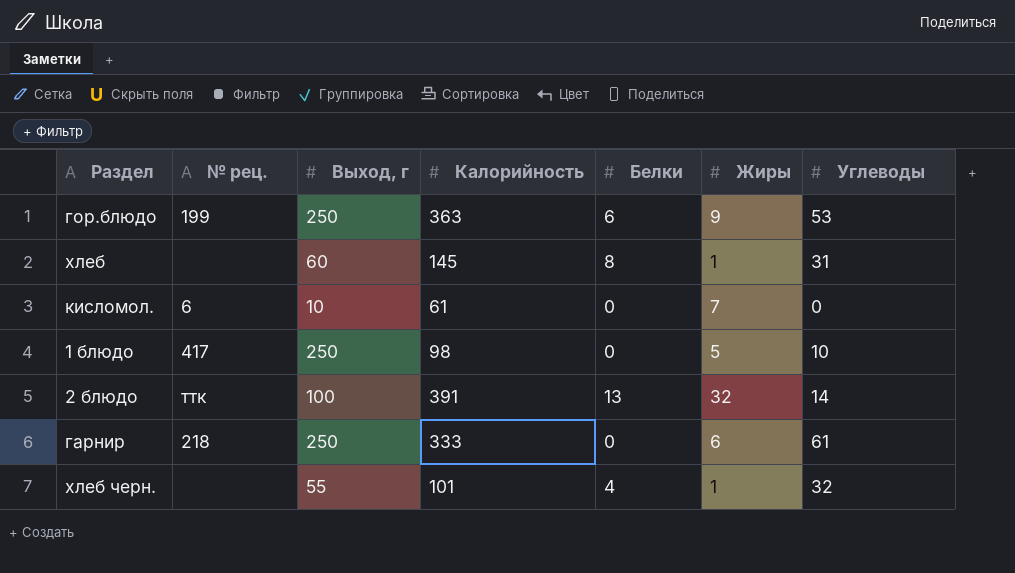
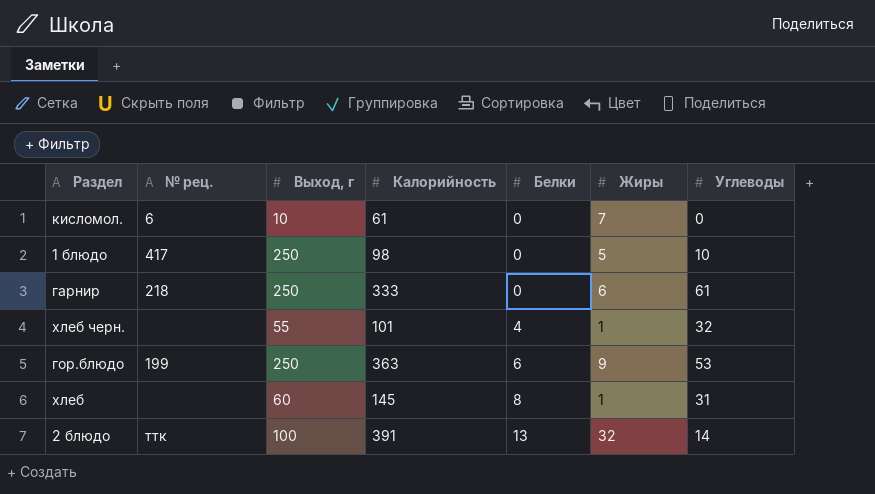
row order: none -> Белки ascending

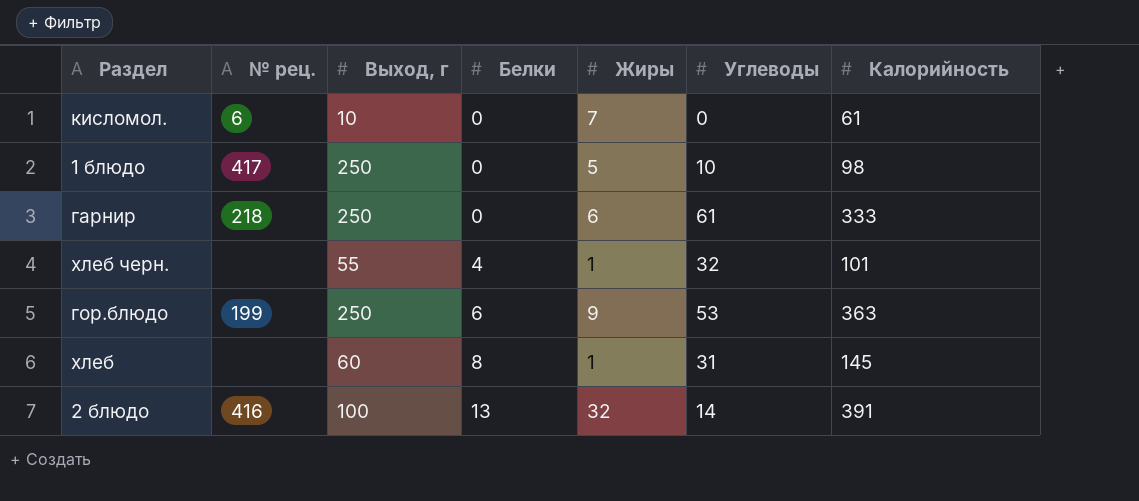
column Калорийность | position: 4 -> 7
2 блюдо | № рец.: ттк -> 416

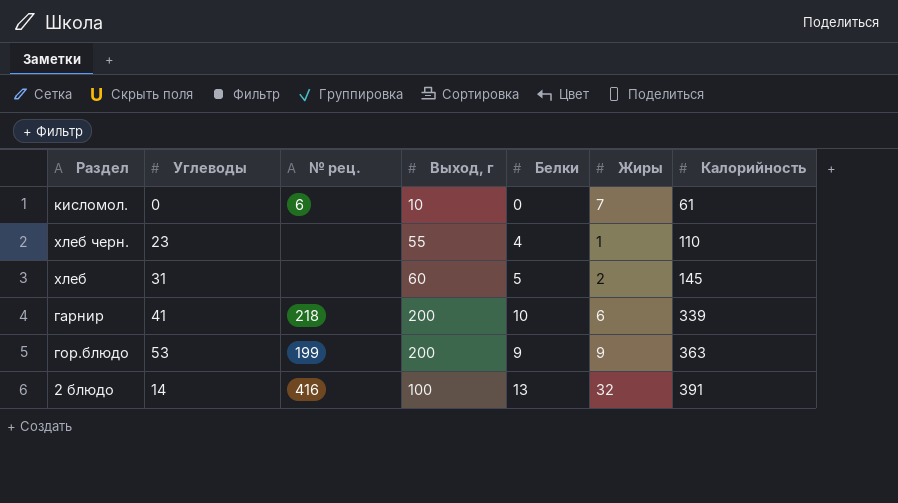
row order: Белки ascending -> Калорийность ascending
column Углеводы | position: 6 -> 2
row 1 блюдо: 417 | 250 | 0 | 5 | 10 | 98 -> none
хлеб черн. | Углеводы: 32 -> 23
хлеб черн. | Калорийность: 101 -> 110
хлеб | Белки: 8 -> 5
хлеб | Жиры: 1 -> 2
гарнир | Углеводы: 61 -> 41
гарнир | Выход, г: 250 -> 200
гарнир | Белки: 0 -> 10
гарнир | Калорийность: 333 -> 339
гор.блюдо | Выход, г: 250 -> 200
гор.блюдо | Белки: 6 -> 9

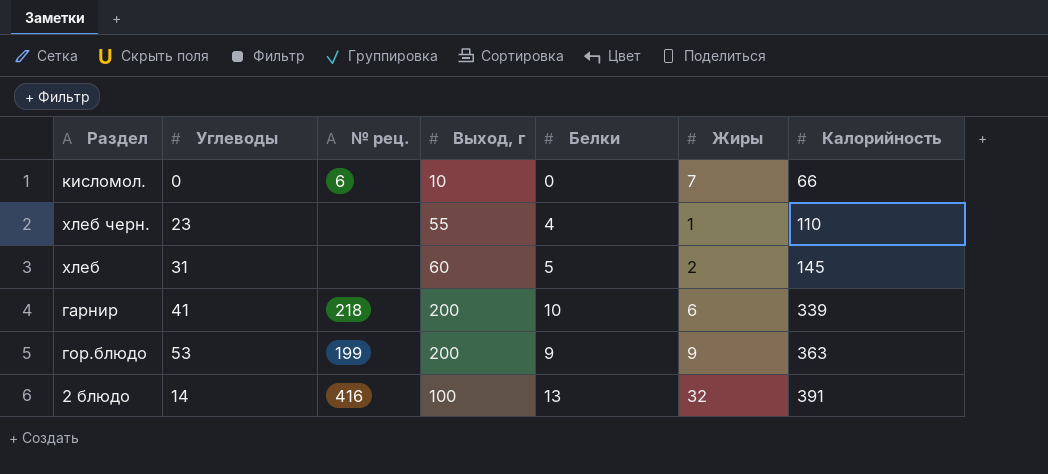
кисломол. | Калорийность: 61 -> 66

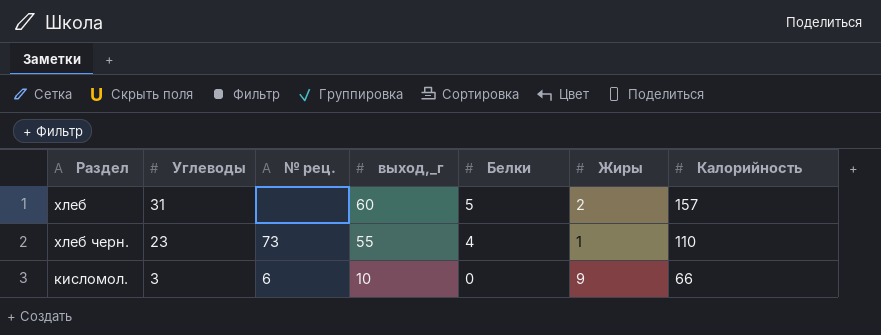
row order: Калорийность ascending -> Углеводы descending
column name: Выход, г -> выход,_г
row гарнир: 41 | 218 | 200 | 10 | 6 | 339 -> none
row гор.блюдо: 53 | 199 | 200 | 9 | 9 | 363 -> none
row 2 блюдо: 14 | 416 | 100 | 13 | 32 | 391 -> none
хлеб | Калорийность: 145 -> 157
хлеб черн. | № рец.: none -> 73
кисломол. | Углеводы: 0 -> 3
кисломол. | Жиры: 7 -> 9

